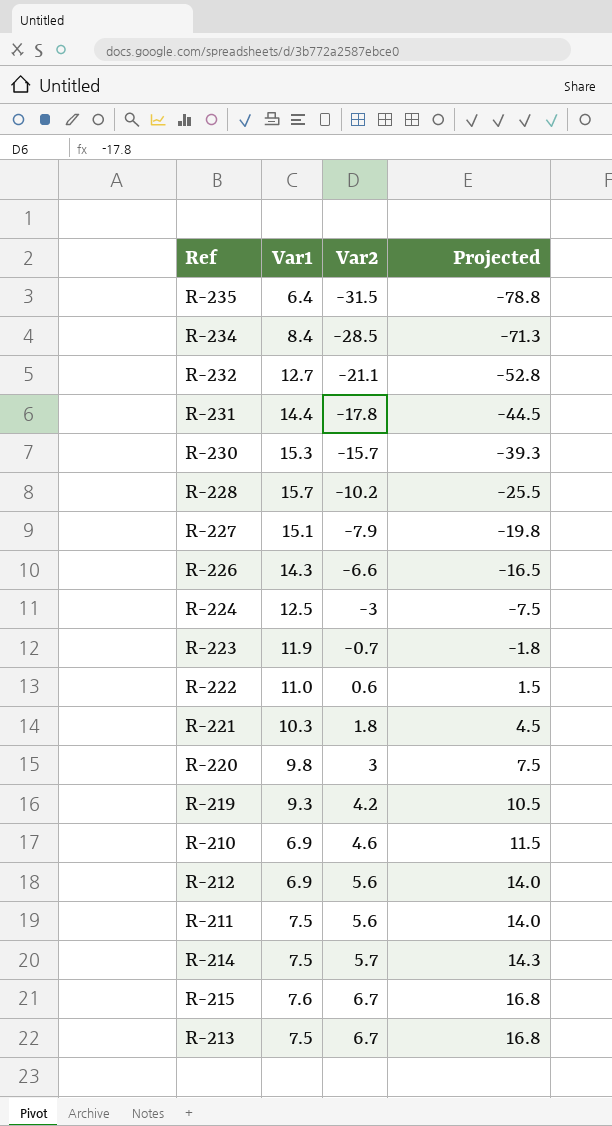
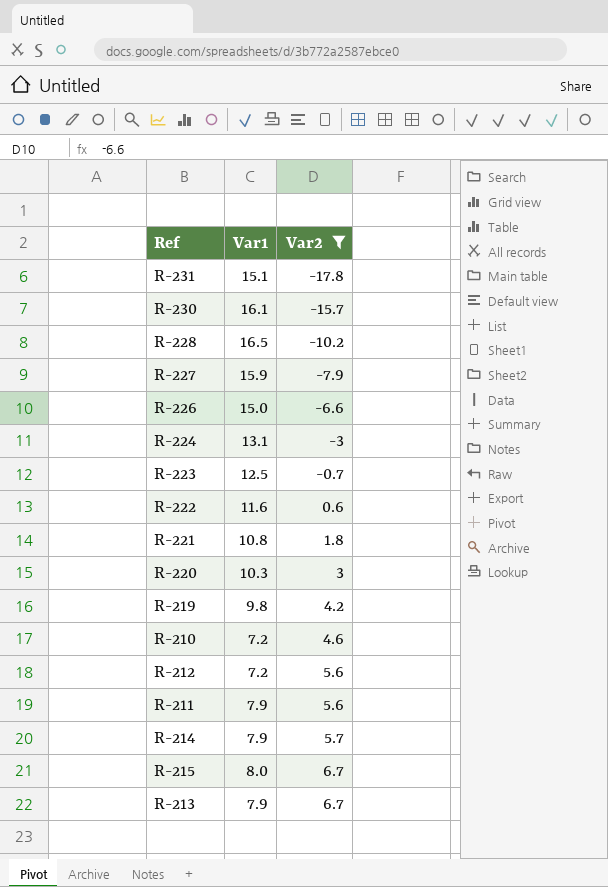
filter: none -> Var2 >= -17.8
column Projected | formula: [Var2] * 2.5 -> none
R-231 | Var1: 14.4 -> 15.1
R-230 | Var1: 15.3 -> 16.1
R-228 | Var1: 15.7 -> 16.5
R-227 | Var1: 15.1 -> 15.9
R-226 | Var1: 14.3 -> 15.0
R-224 | Var1: 12.5 -> 13.1
R-223 | Var1: 11.9 -> 12.5
R-222 | Var1: 11.0 -> 11.6
R-221 | Var1: 10.3 -> 10.8
R-220 | Var1: 9.8 -> 10.3
R-219 | Var1: 9.3 -> 9.8
R-210 | Var1: 6.9 -> 7.2
R-212 | Var1: 6.9 -> 7.2
R-211 | Var1: 7.5 -> 7.9
R-214 | Var1: 7.5 -> 7.9
R-215 | Var1: 7.6 -> 8.0
R-213 | Var1: 7.5 -> 7.9

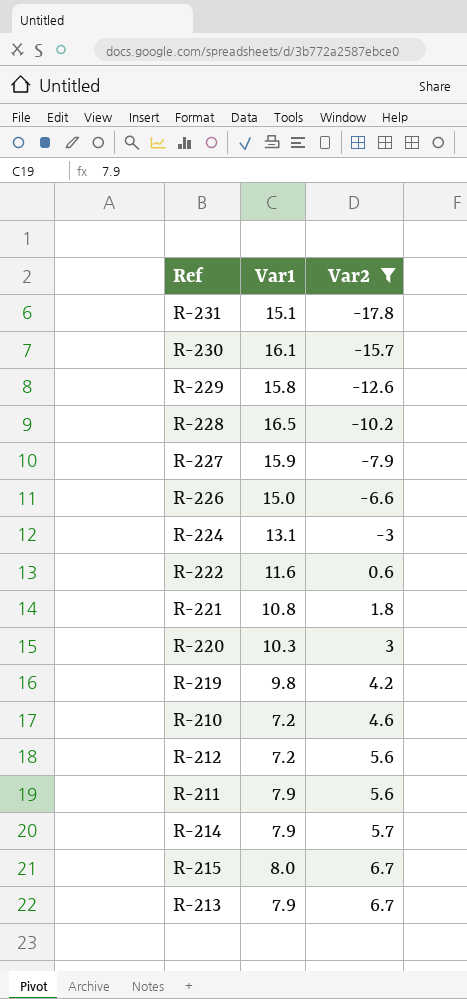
row R-223: 12.5 | -0.7 -> none
row R-229: none -> 15.8 | -12.6

